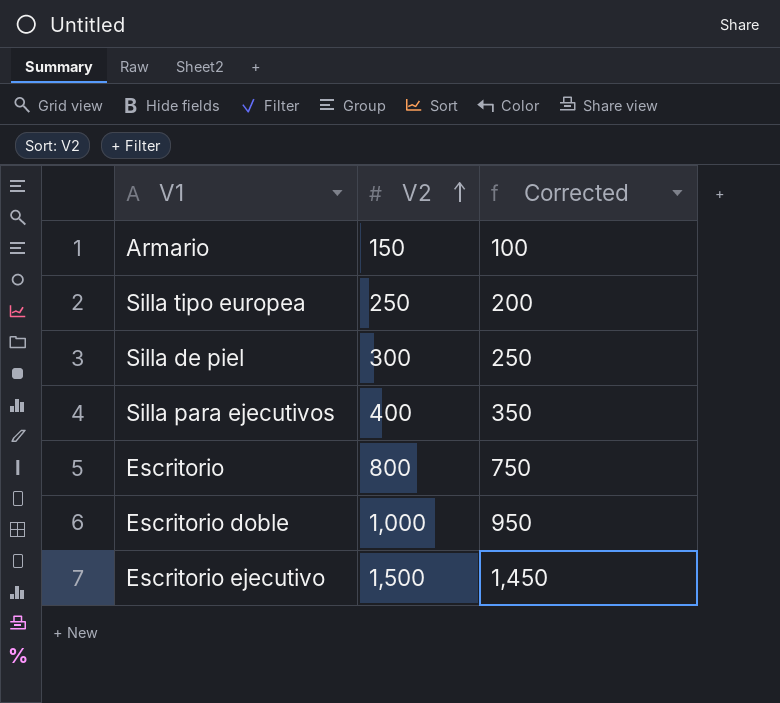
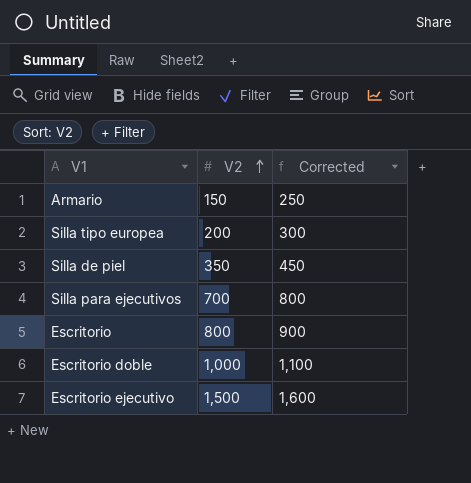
column Corrected | formula: [V2] - 50 -> [V2] + 100
Silla tipo europea | V2: 250 -> 200
Silla de piel | V2: 300 -> 350
Silla para ejecutivos | V2: 400 -> 700

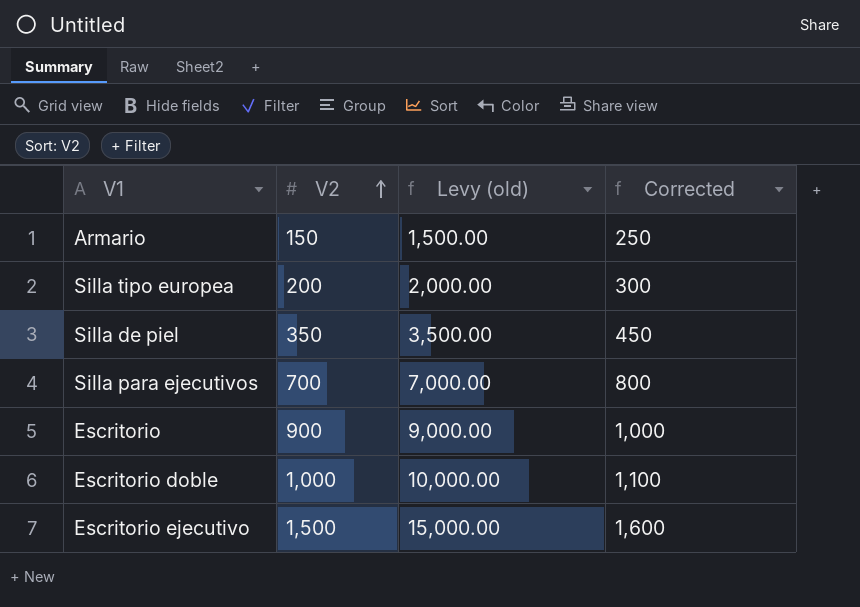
column Levy (old) | formula: none -> [V2] * 10
Escritorio | V2: 800 -> 900
Escritorio | Corrected: 900 -> 1,000

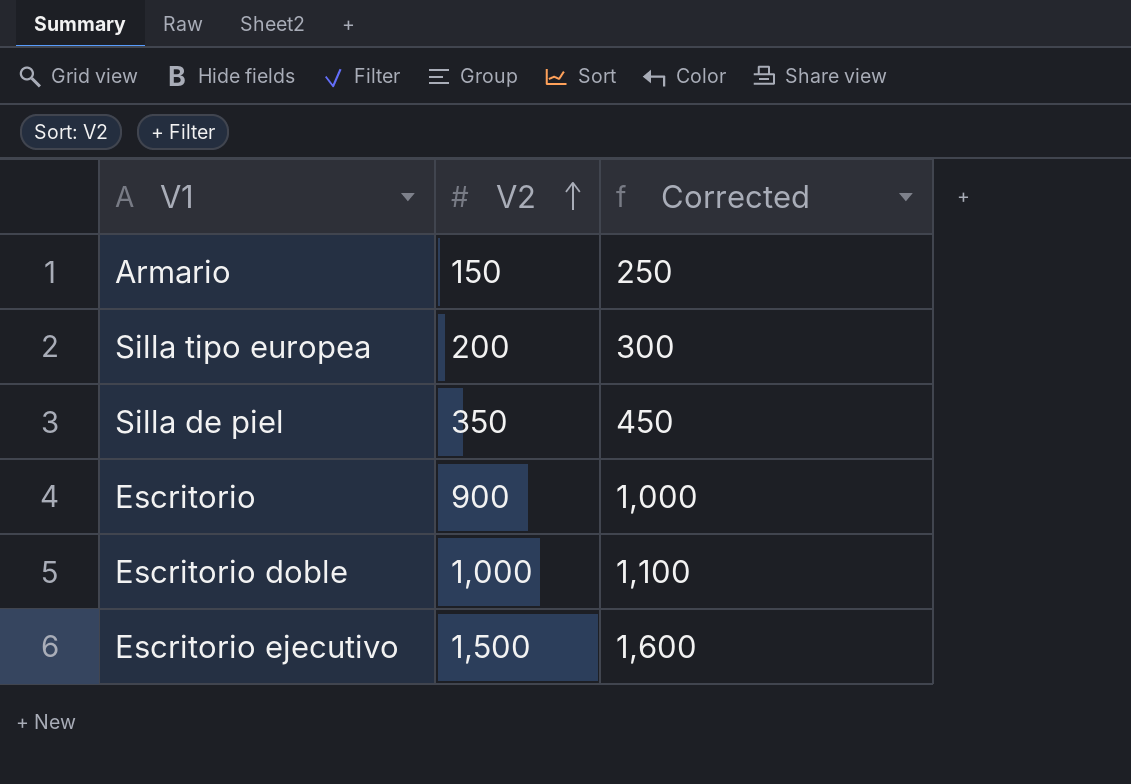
column Levy (old) | formula: [V2] * 10 -> none
row Silla para ejecutivos: 700 | 7,000.00 | 800 -> none

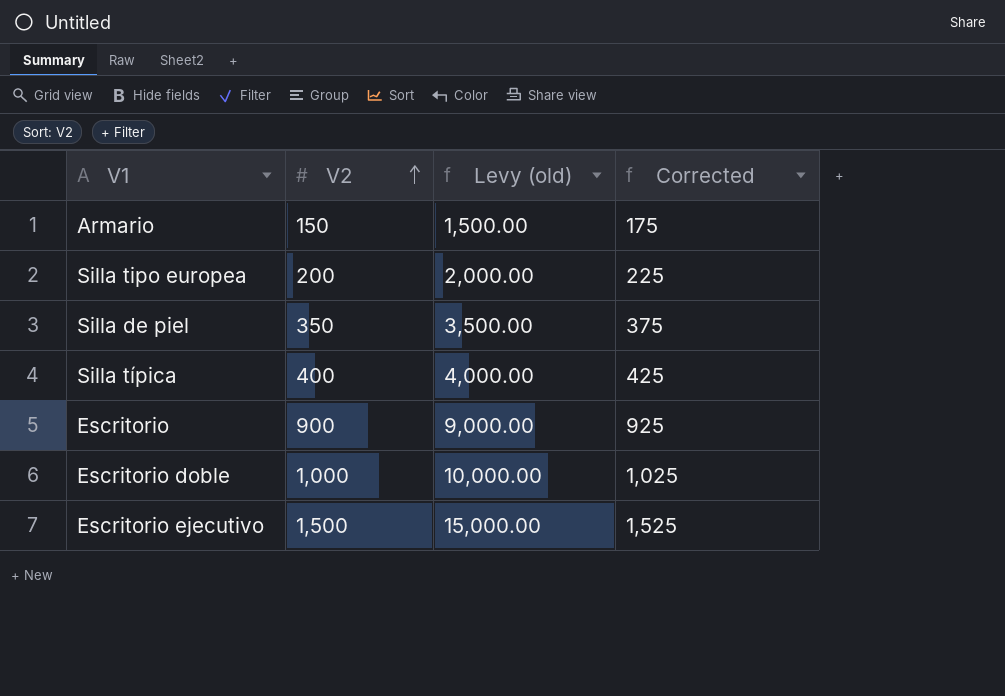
column Levy (old) | formula: none -> [V2] * 10
column Corrected | formula: [V2] + 100 -> [V2] + 25
row Silla típica: none -> 400 | 4,000.00 | 425

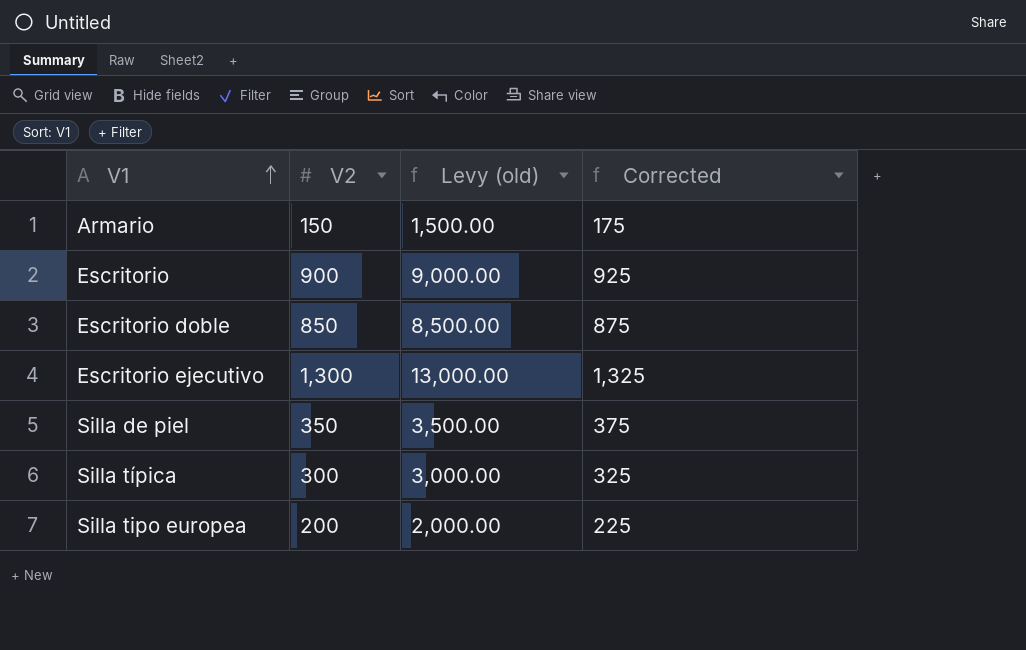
row order: V2 ascending -> V1 ascending
Escritorio doble | V2: 1,000 -> 850
Escritorio doble | Levy (old): 10,000.00 -> 8,500.00
Escritorio doble | Corrected: 1,025 -> 875
Escritorio ejecutivo | V2: 1,500 -> 1,300
Escritorio ejecutivo | Levy (old): 15,000.00 -> 13,000.00
Escritorio ejecutivo | Corrected: 1,525 -> 1,325
Silla típica | V2: 400 -> 300
Silla típica | Levy (old): 4,000.00 -> 3,000.00
Silla típica | Corrected: 425 -> 325

